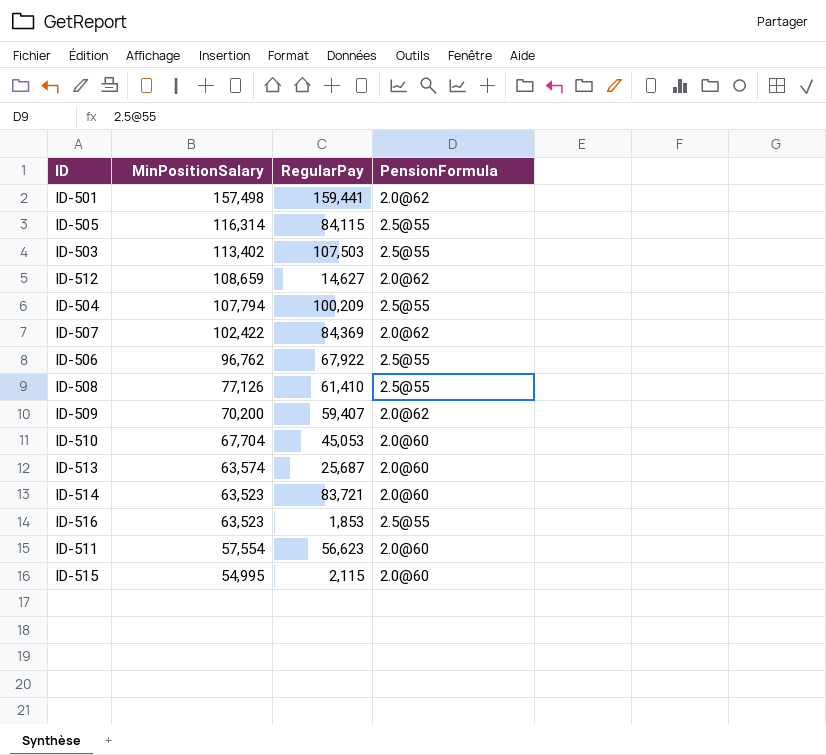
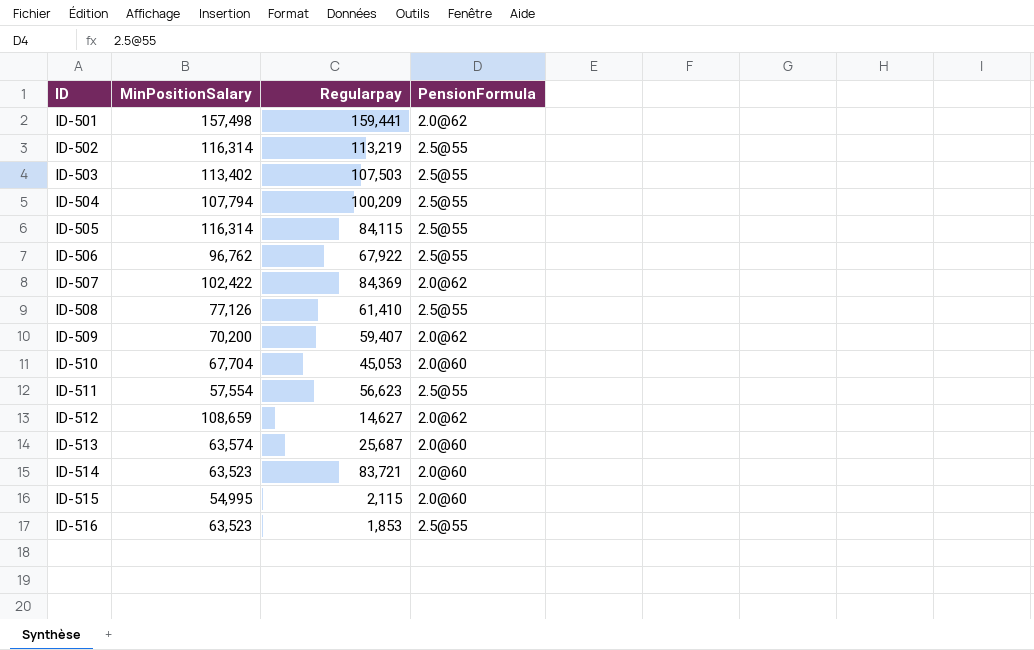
row order: MinPositionSalary descending -> ID ascending
column name: RegularPay -> Regularpay
row ID-502: none -> 116,314 | 113,219 | 2.5@55
ID-511 | PensionFormula: 2.0@60 -> 2.5@55

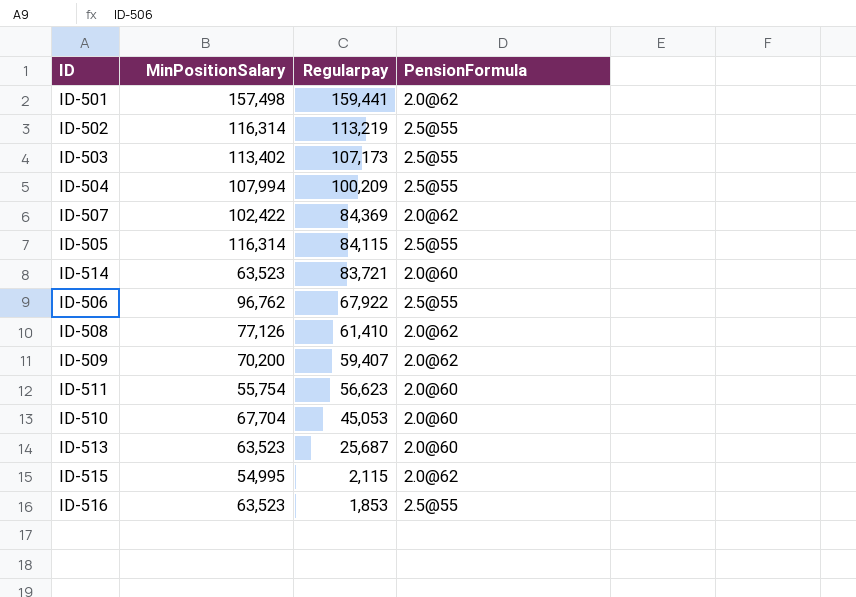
row order: ID ascending -> Regularpay descending
row ID-512: 108,659 | 14,627 | 2.0@62 -> none
ID-503 | Regularpay: 107,503 -> 107,173
ID-504 | MinPositionSalary: 107,794 -> 107,994
ID-508 | PensionFormula: 2.5@55 -> 2.0@62
ID-511 | MinPositionSalary: 57,554 -> 55,754
ID-511 | PensionFormula: 2.5@55 -> 2.0@60
ID-513 | MinPositionSalary: 63,574 -> 63,523
ID-515 | PensionFormula: 2.0@60 -> 2.0@62

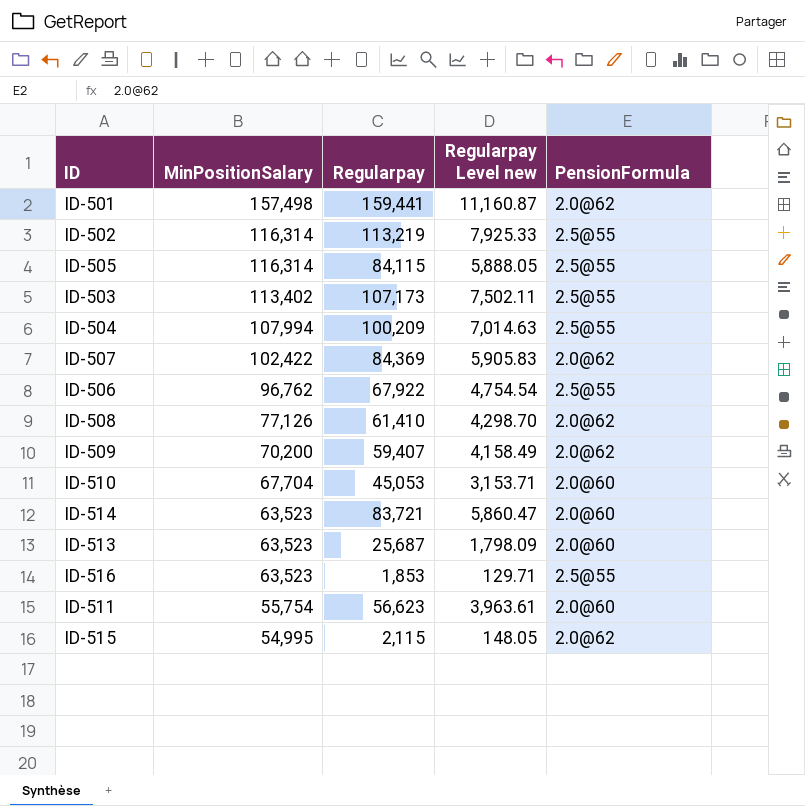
row order: Regularpay descending -> MinPositionSalary descending
column Regularpay Level new | formula: none -> [Regularpay] * 0.07

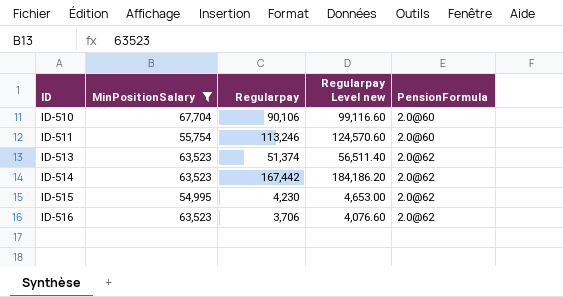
filter: none -> MinPositionSalary <= 67,704
row order: MinPositionSalary descending -> ID ascending
column Regularpay Level new | formula: [Regularpay] * 0.07 -> [Regularpay] * 1.1
ID-510 | Regularpay: 45,053 -> 90,106
ID-511 | Regularpay: 56,623 -> 113,246
ID-513 | Regularpay: 25,687 -> 51,374
ID-513 | PensionFormula: 2.0@60 -> 2.0@62
ID-514 | Regularpay: 83,721 -> 167,442
ID-514 | PensionFormula: 2.0@60 -> 2.0@62
ID-515 | Regularpay: 2,115 -> 4,230
ID-516 | Regularpay: 1,853 -> 3,706
ID-516 | PensionFormula: 2.5@55 -> 2.0@62

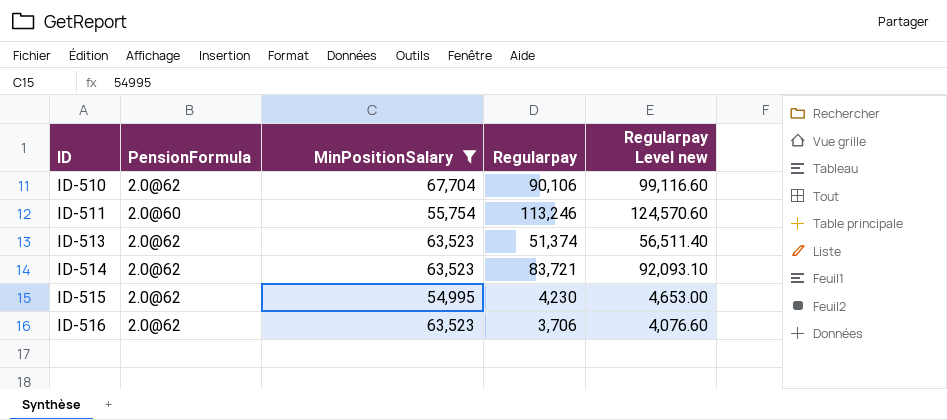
column PensionFormula | position: 5 -> 2
ID-510 | PensionFormula: 2.0@60 -> 2.0@62
ID-514 | Regularpay: 167,442 -> 83,721
ID-514 | Regularpay Level new: 184,186.20 -> 92,093.10

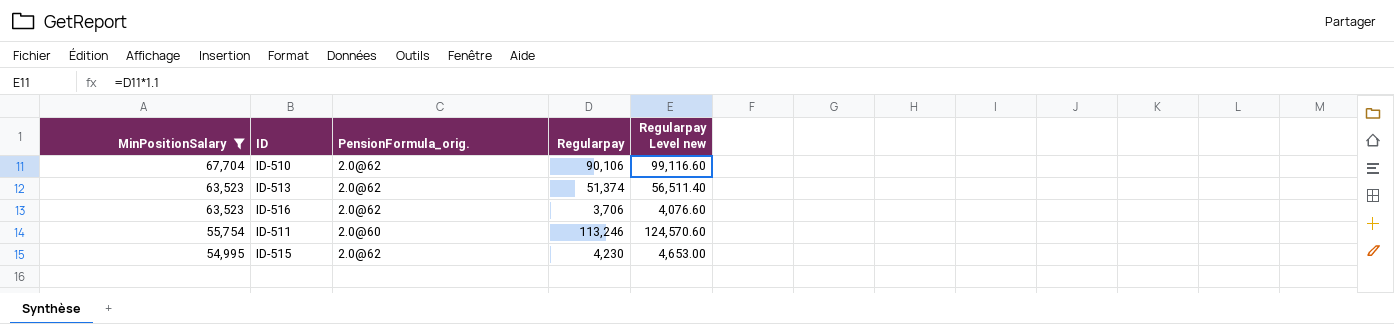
row order: ID ascending -> MinPositionSalary descending
column MinPositionSalary | position: 3 -> 1
column name: PensionFormula -> PensionFormula_orig.
row ID-514: 2.0@62 | 63,523 | 83,721 | 92,093.10 -> none

